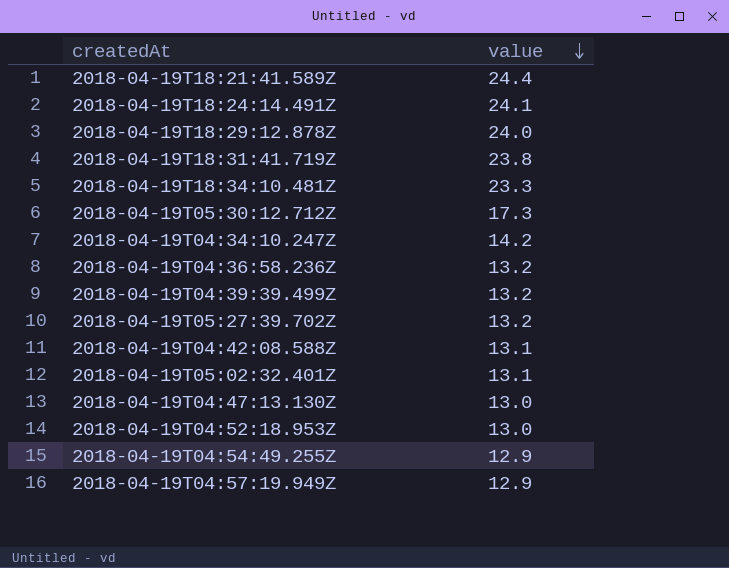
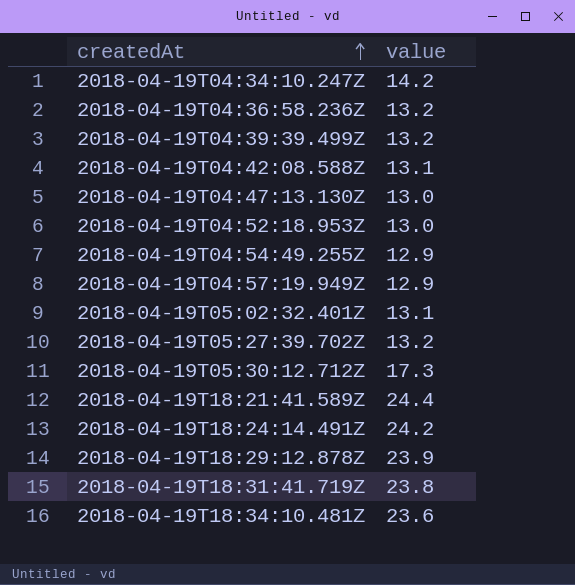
row order: value descending -> createdAt ascending
2018-04-19T18:24:14.491Z | value: 24.1 -> 24.2
2018-04-19T18:29:12.878Z | value: 24.0 -> 23.9
2018-04-19T18:34:10.481Z | value: 23.3 -> 23.6

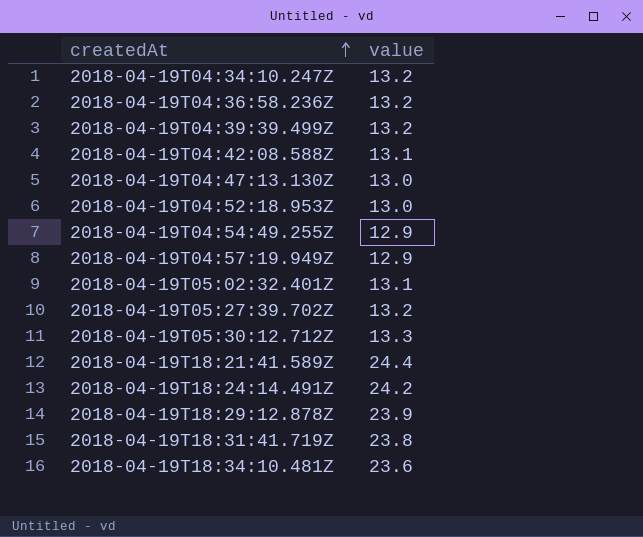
2018-04-19T04:34:10.247Z | value: 14.2 -> 13.2
2018-04-19T05:30:12.712Z | value: 17.3 -> 13.3

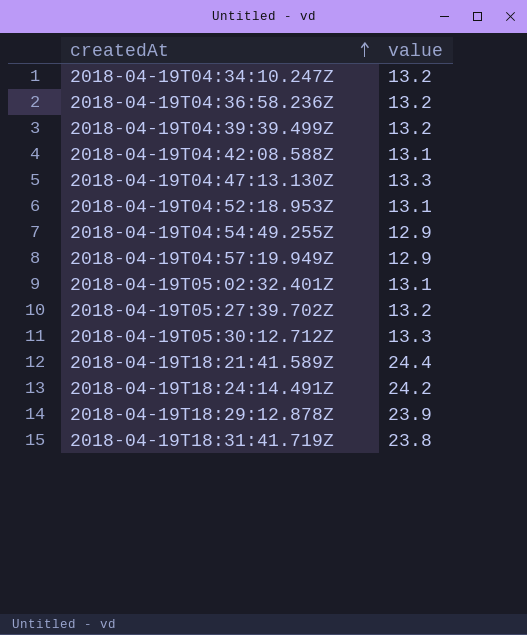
row 2018-04-19T18:34:10.481Z: 23.6 -> none
2018-04-19T04:47:13.130Z | value: 13.0 -> 13.3
2018-04-19T04:52:18.953Z | value: 13.0 -> 13.1

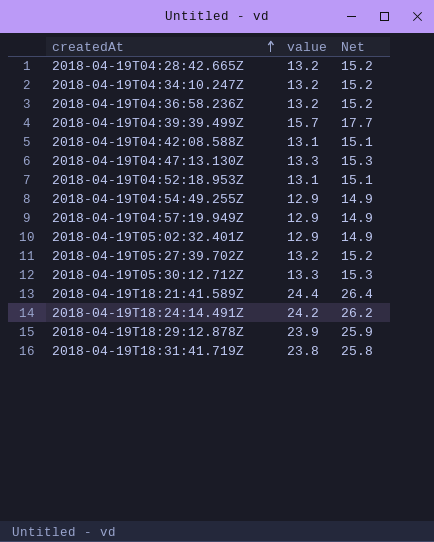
column Net | formula: none -> [value] + 2
row 2018-04-19T04:28:42.665Z: none -> 13.2 | 15.2
2018-04-19T04:39:39.499Z | value: 13.2 -> 15.7
2018-04-19T05:02:32.401Z | value: 13.1 -> 12.9

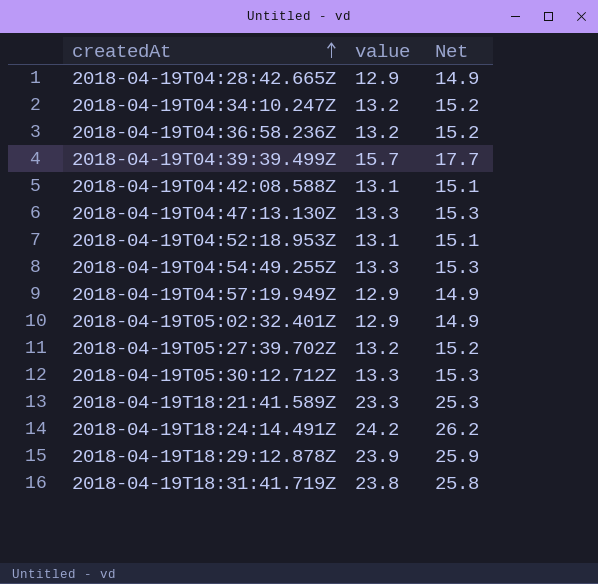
2018-04-19T04:28:42.665Z | value: 13.2 -> 12.9
2018-04-19T04:28:42.665Z | Net: 15.2 -> 14.9
2018-04-19T04:54:49.255Z | value: 12.9 -> 13.3
2018-04-19T04:54:49.255Z | Net: 14.9 -> 15.3
2018-04-19T18:21:41.589Z | value: 24.4 -> 23.3
2018-04-19T18:21:41.589Z | Net: 26.4 -> 25.3

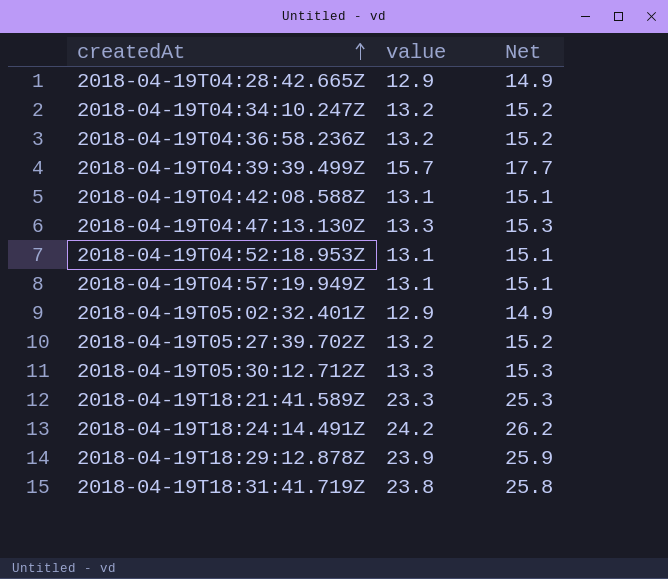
row 2018-04-19T04:54:49.255Z: 13.3 | 15.3 -> none
2018-04-19T04:57:19.949Z | value: 12.9 -> 13.1
2018-04-19T04:57:19.949Z | Net: 14.9 -> 15.1

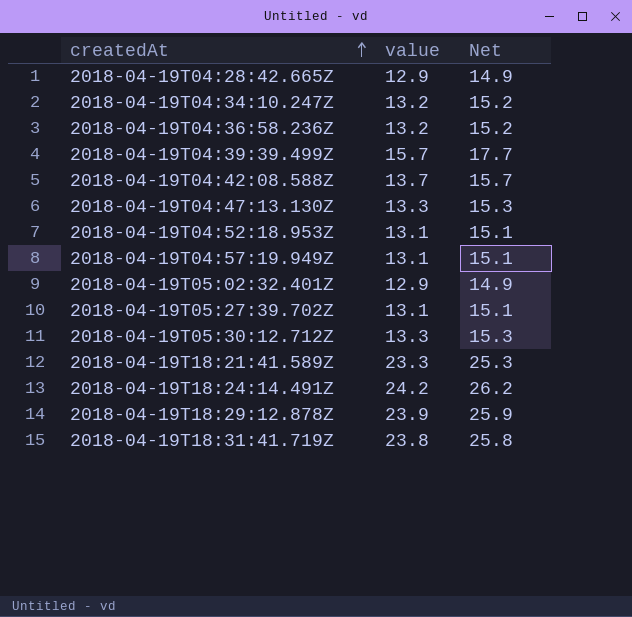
2018-04-19T04:42:08.588Z | value: 13.1 -> 13.7
2018-04-19T04:42:08.588Z | Net: 15.1 -> 15.7
2018-04-19T05:27:39.702Z | value: 13.2 -> 13.1
2018-04-19T05:27:39.702Z | Net: 15.2 -> 15.1

